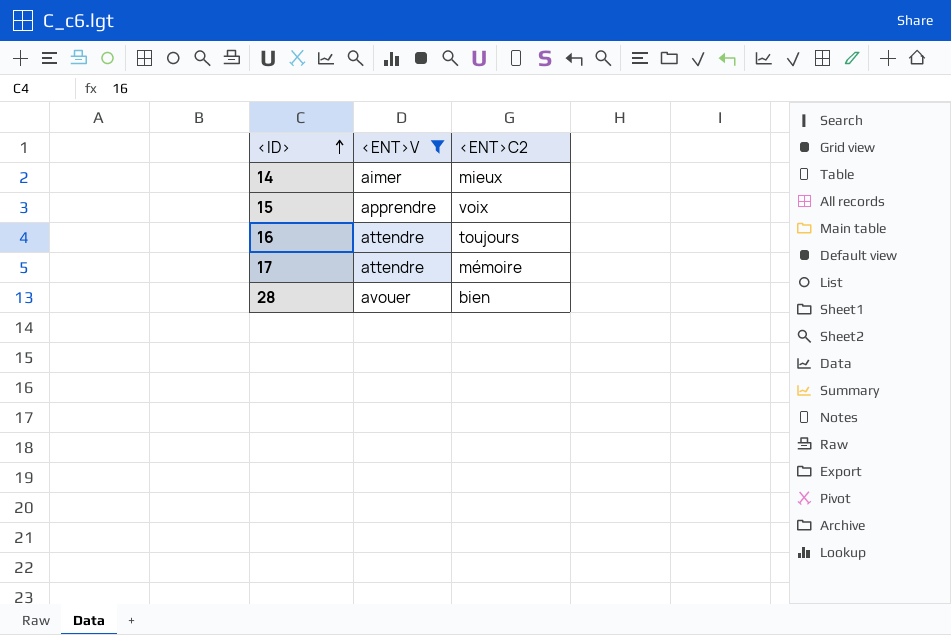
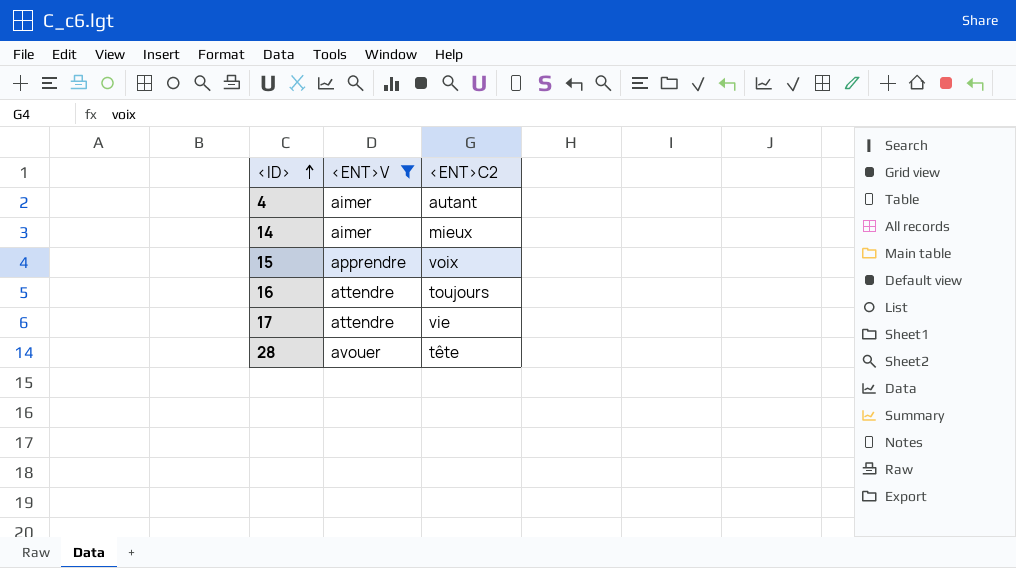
row 4: none -> aimer | autant
17 | <ENT>C2: mémoire -> vie
28 | <ENT>C2: bien -> tête

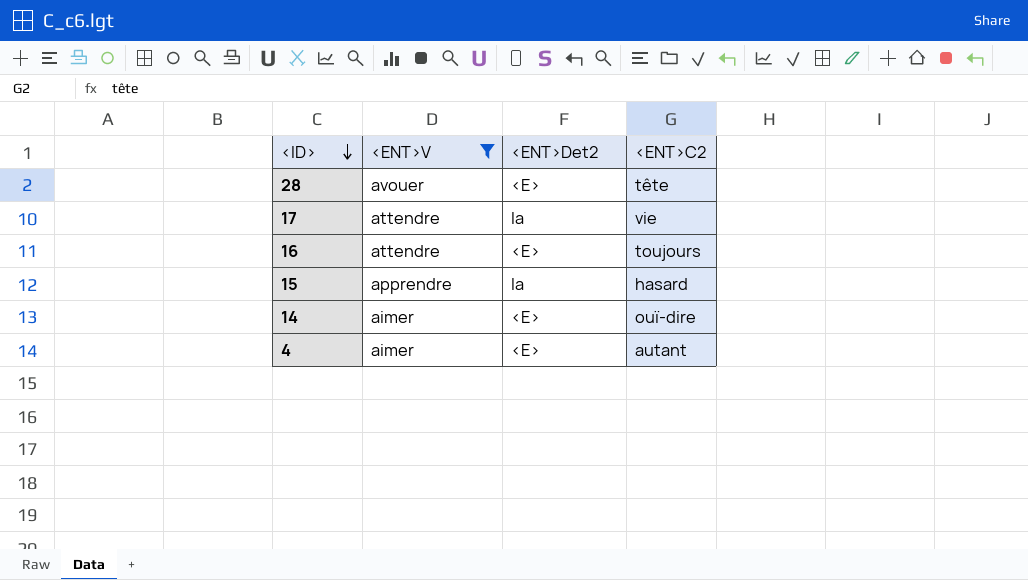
row order: <ID> ascending -> <ID> descending
column <ENT>Det2 | position: none -> 3
15 | <ENT>C2: voix -> hasard
14 | <ENT>C2: mieux -> ouï-dire

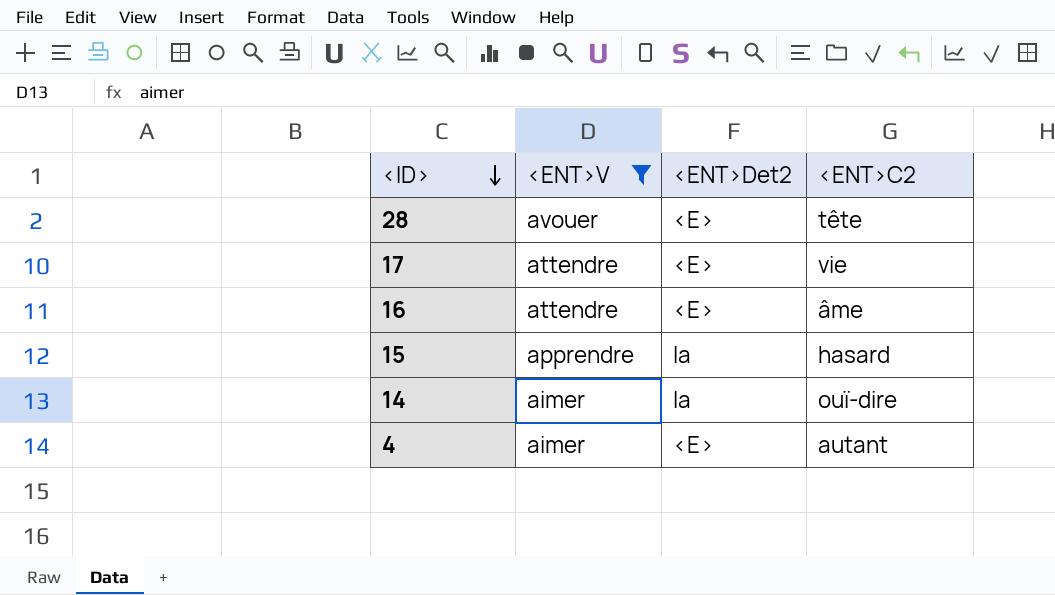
17 | <ENT>Det2: la -> <E>
16 | <ENT>C2: toujours -> âme
14 | <ENT>Det2: <E> -> la

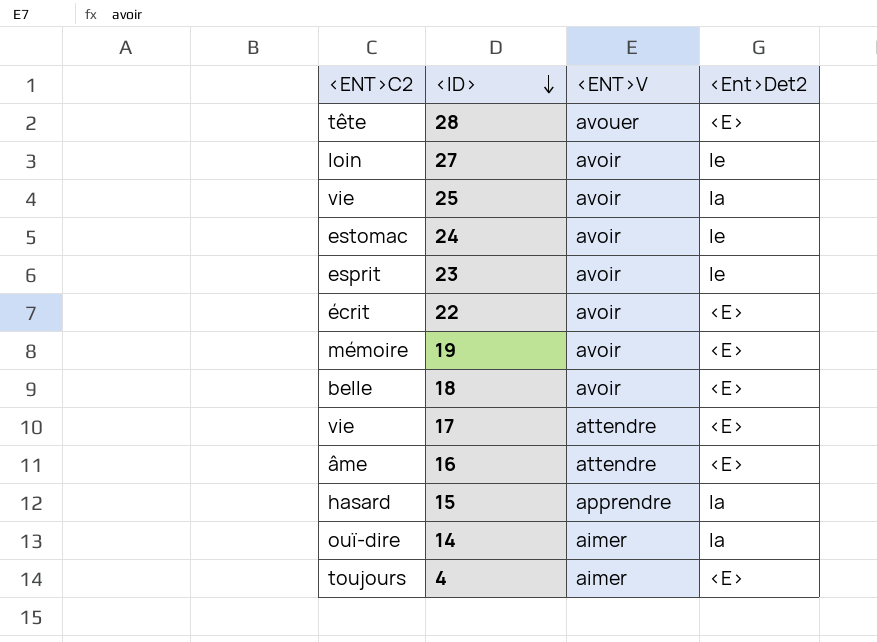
filter: <ENT>V != avoir -> none
column <ENT>C2 | position: 4 -> 1
column name: <ENT>Det2 -> <Ent>Det2
4 | <ENT>C2: autant -> toujours

